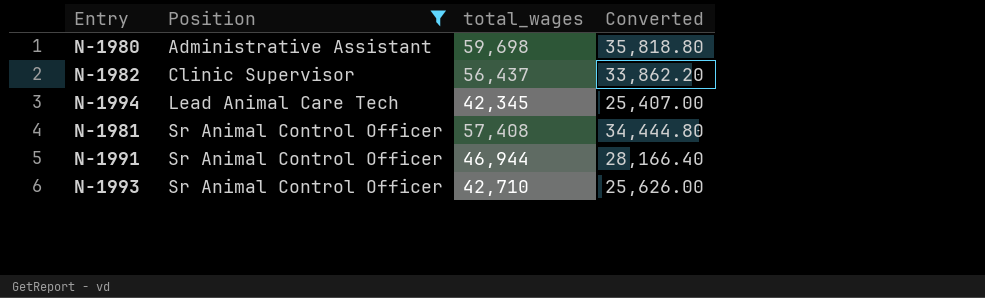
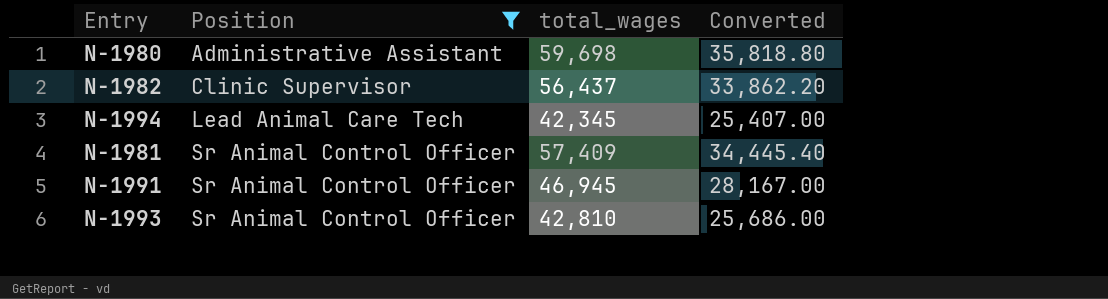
N-1981 | total_wages: 57,408 -> 57,409
N-1981 | Converted: 34,444.80 -> 34,445.40
N-1991 | total_wages: 46,944 -> 46,945
N-1991 | Converted: 28,166.40 -> 28,167.00
N-1993 | total_wages: 42,710 -> 42,810
N-1993 | Converted: 25,626.00 -> 25,686.00

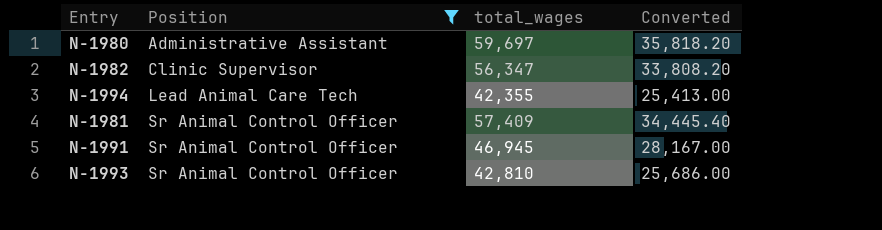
N-1980 | total_wages: 59,698 -> 59,697
N-1980 | Converted: 35,818.80 -> 35,818.20
N-1982 | total_wages: 56,437 -> 56,347
N-1982 | Converted: 33,862.20 -> 33,808.20
N-1994 | total_wages: 42,345 -> 42,355
N-1994 | Converted: 25,407.00 -> 25,413.00

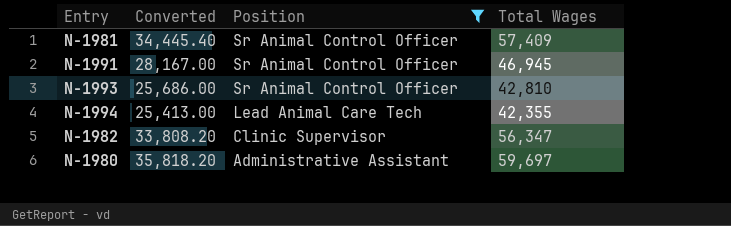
row order: Position ascending -> Position descending
column Converted | position: 4 -> 2
column name: total_wages -> Total Wages

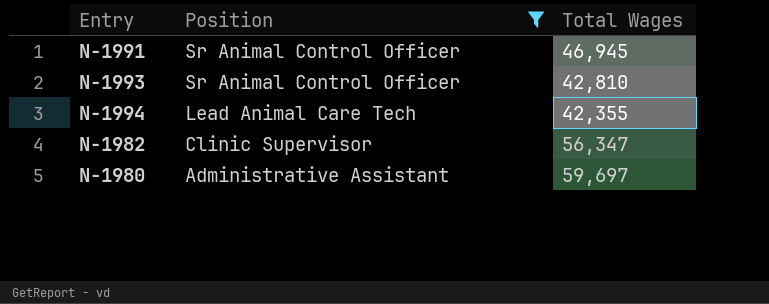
column Converted | formula: [Total Wages] * 0.6 -> none
row N-1981: 34,445.40 | Sr Animal Control Officer | 57,409 -> none

